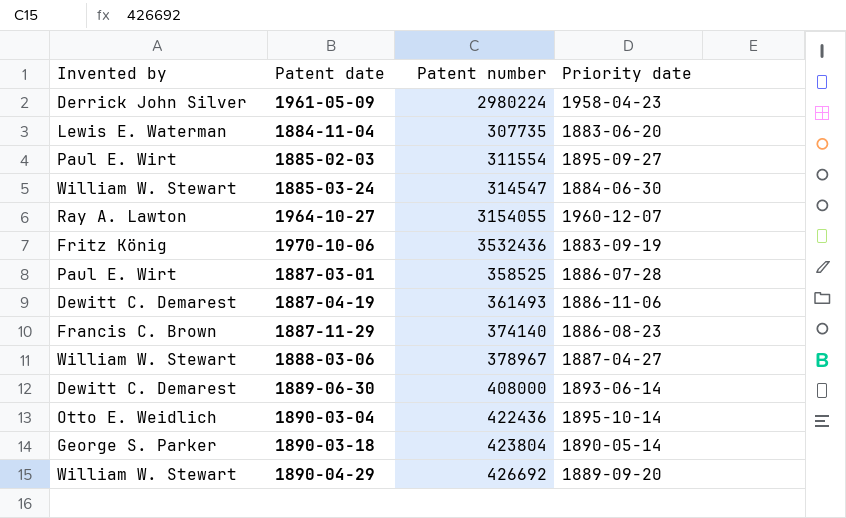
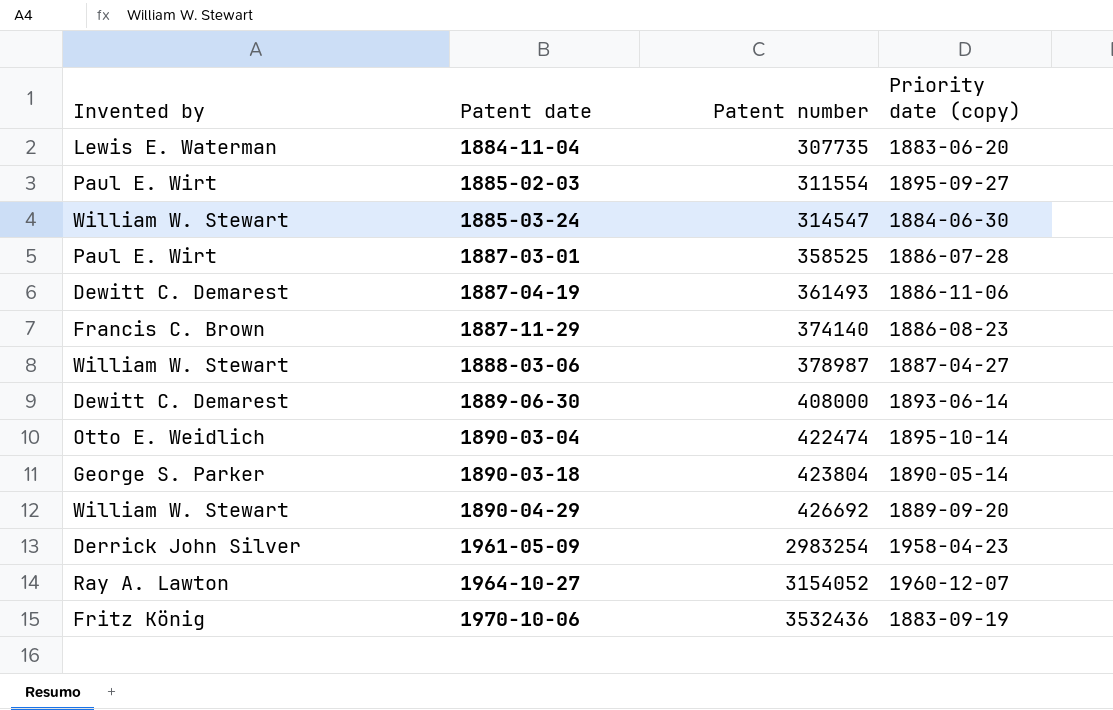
row order: none -> Patent date ascending
column name: Priority date -> Priority date (copy)
1888-03-06 | Patent number: 378967 -> 378987
1890-03-04 | Patent number: 422436 -> 422474
1961-05-09 | Patent number: 2980224 -> 2983254
1964-10-27 | Patent number: 3154055 -> 3154052

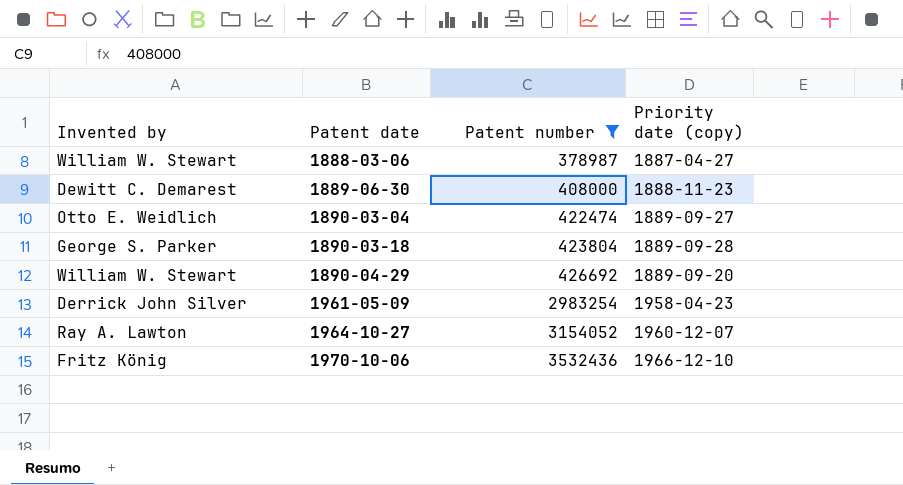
filter: none -> Patent number >= 378987
1889-06-30 | Priority date (copy): 1893-06-14 -> 1888-11-23
1890-03-04 | Priority date (copy): 1895-10-14 -> 1889-09-27
1890-03-18 | Priority date (copy): 1890-05-14 -> 1889-09-28
1970-10-06 | Priority date (copy): 1883-09-19 -> 1966-12-10

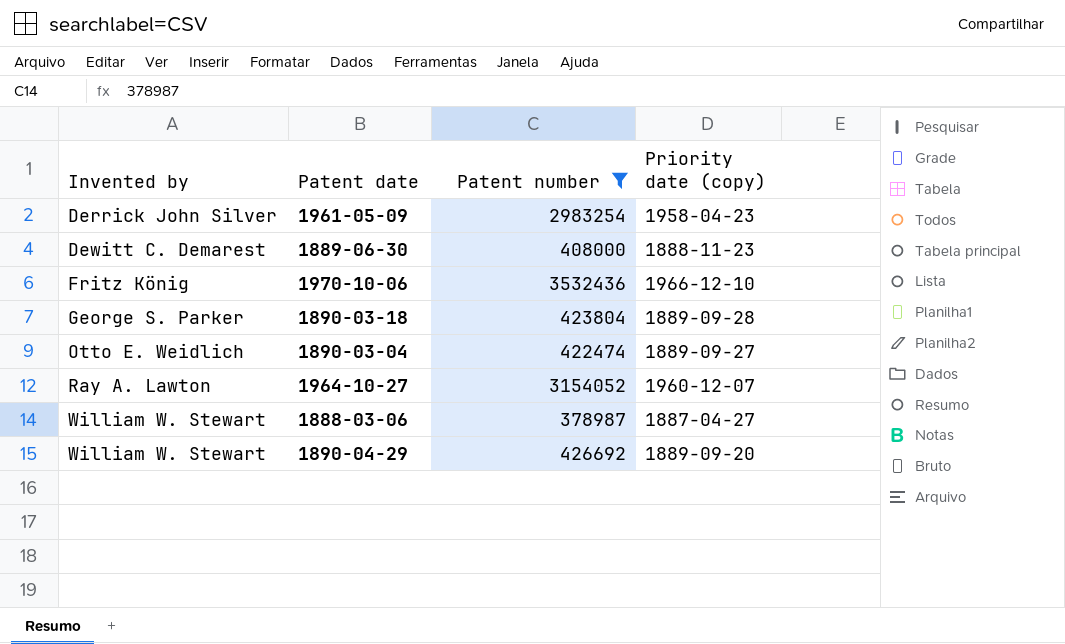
row order: Patent date ascending -> Invented by ascending

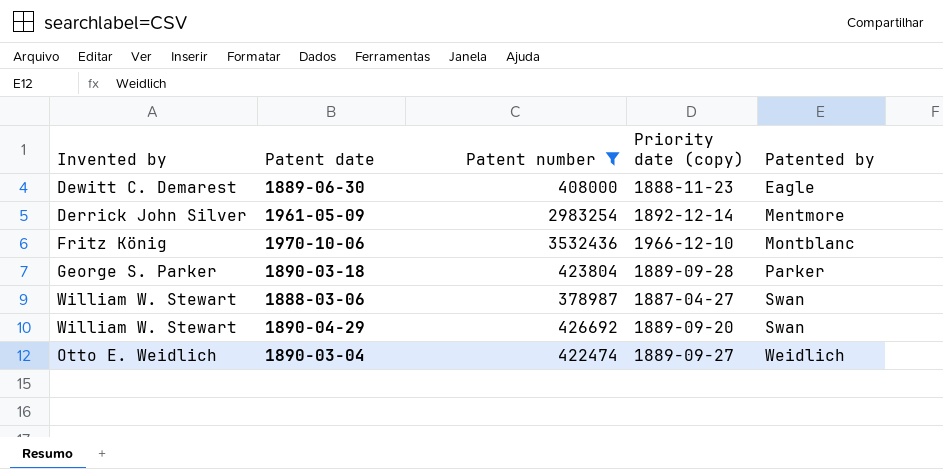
row order: Invented by ascending -> Patented by ascending
column Patented by | position: none -> 5
row 1964-10-27: Ray A. Lawton | 3154052 | 1960-12-07 -> none
1961-05-09 | Priority date (copy): 1958-04-23 -> 1892-12-14

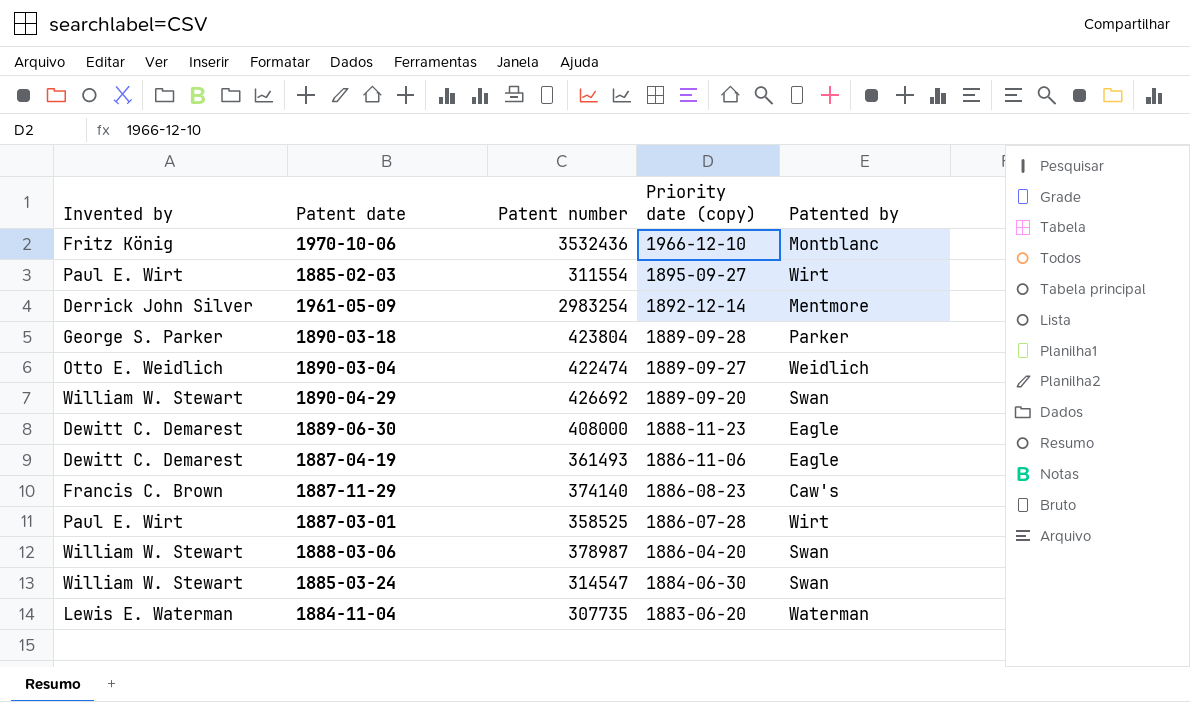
filter: Patent number >= 378987 -> none
row order: Patented by ascending -> Priority date (copy) descending
1888-03-06 | Priority date (copy): 1887-04-27 -> 1886-04-20

